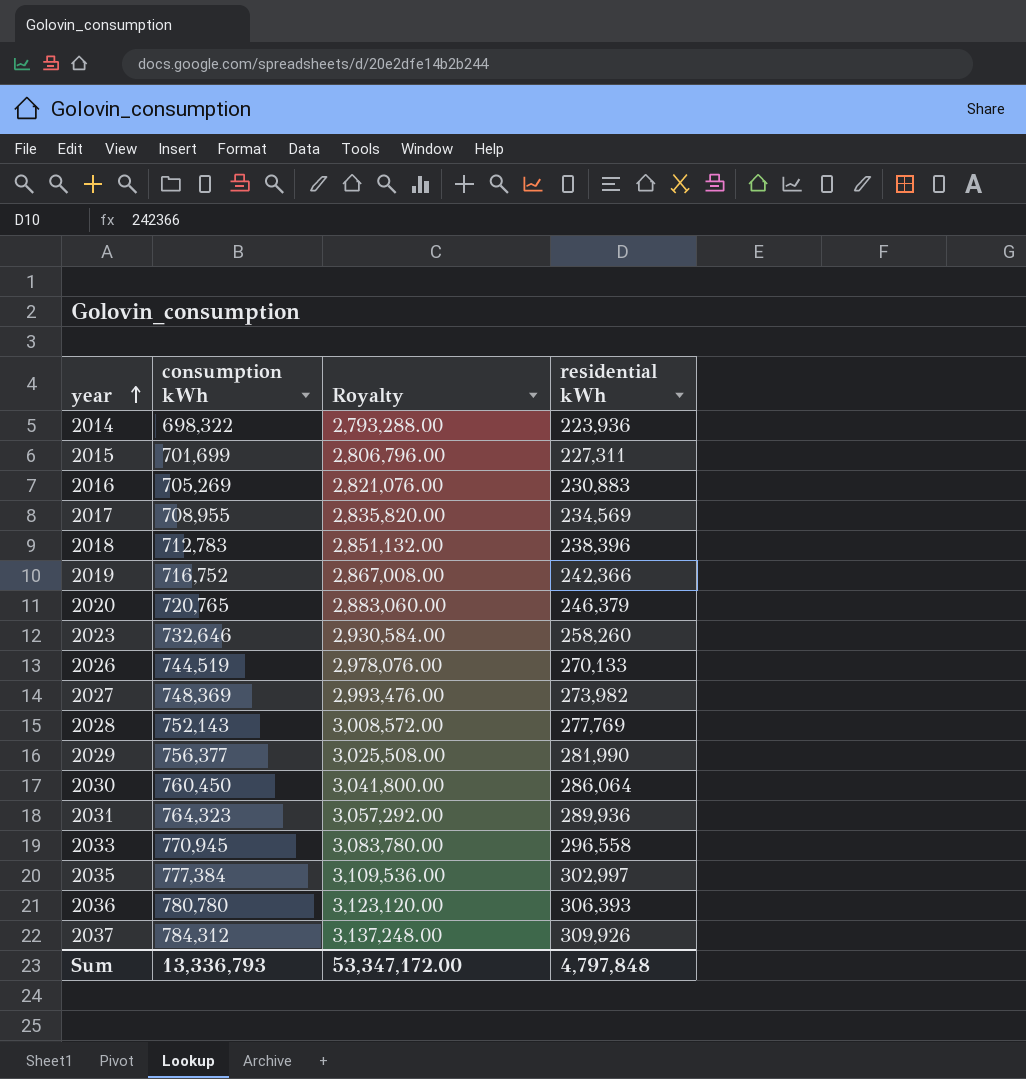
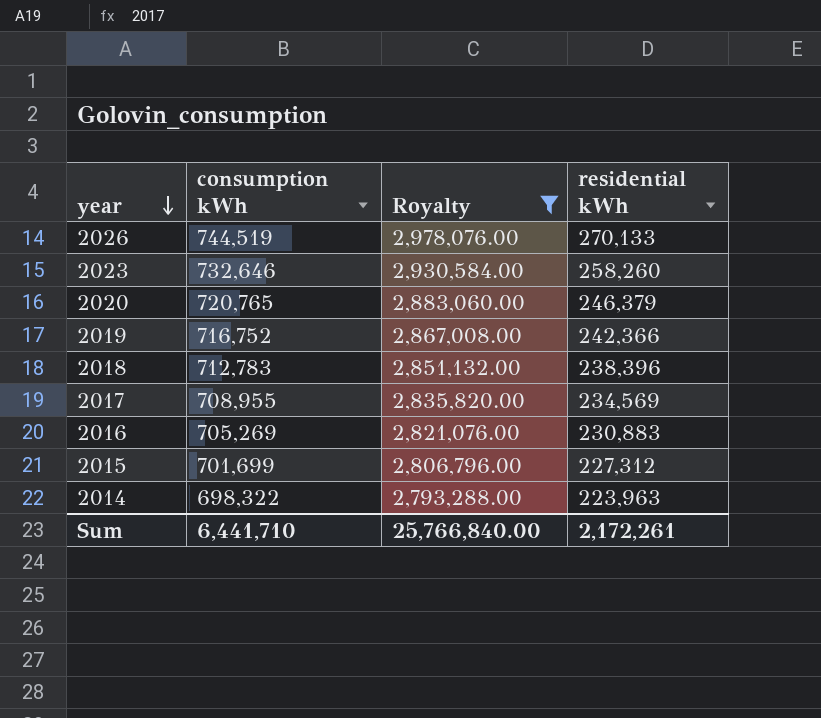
filter: none -> Royalty <= 2,978,076.00
row order: year ascending -> year descending
2015 | residential kWh: 227,311 -> 227,312
2014 | residential kWh: 223,936 -> 223,963
Sum | consumption kWh: 13,336,793 -> 6,441,710
Sum | Royalty: 53,347,172.00 -> 25,766,840.00
Sum | residential kWh: 4,797,848 -> 2,172,261

